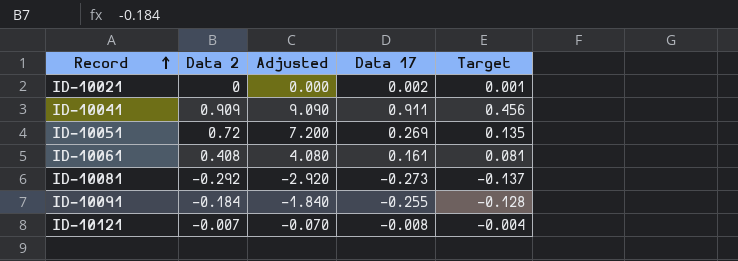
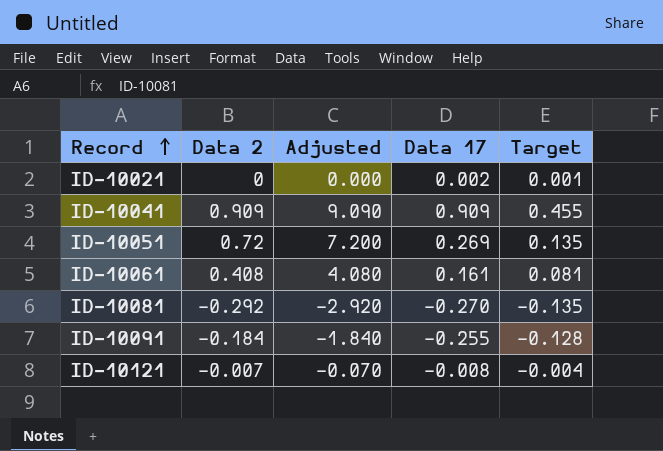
ID-10041 | Data 17: 0.911 -> 0.909
ID-10041 | Target: 0.456 -> 0.455
ID-10081 | Data 17: -0.273 -> -0.270
ID-10081 | Target: -0.137 -> -0.135

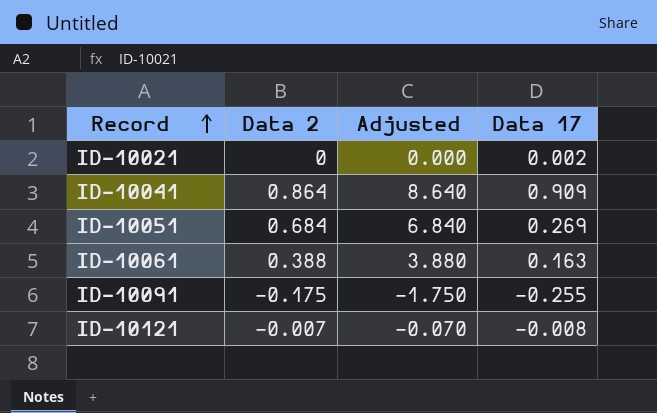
column Target | formula: [Data 17] * 0.5 -> none
row ID-10081: -0.292 | -2.920 | -0.270 | -0.135 -> none
ID-10041 | Data 2: 0.909 -> 0.864
ID-10041 | Adjusted: 9.090 -> 8.640
ID-10051 | Data 2: 0.72 -> 0.684
ID-10051 | Adjusted: 7.200 -> 6.840
ID-10061 | Data 2: 0.408 -> 0.388
ID-10061 | Adjusted: 4.080 -> 3.880
ID-10061 | Data 17: 0.161 -> 0.163
ID-10091 | Data 2: -0.184 -> -0.175
ID-10091 | Adjusted: -1.840 -> -1.750

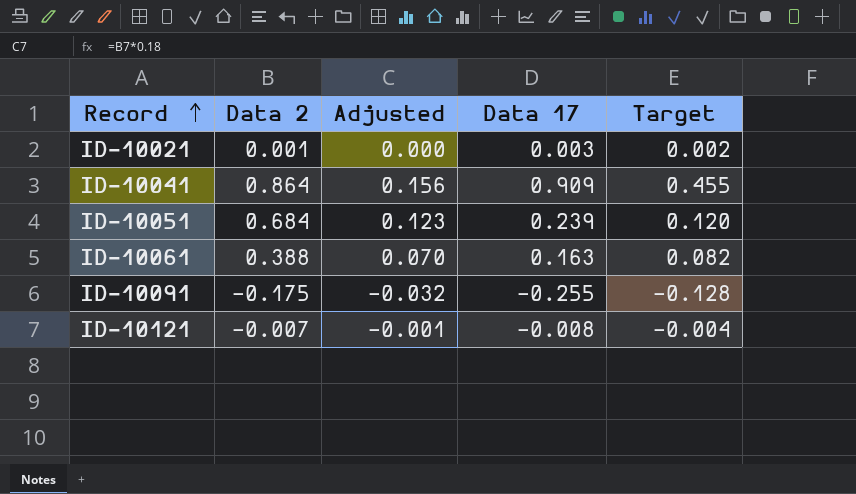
column Adjusted | formula: [Data 2] * 10 -> [Data 2] * 0.18
column Target | formula: none -> [Data 17] * 0.5
ID-10021 | Data 2: 0 -> 0.001
ID-10021 | Data 17: 0.002 -> 0.003
ID-10051 | Data 17: 0.269 -> 0.239

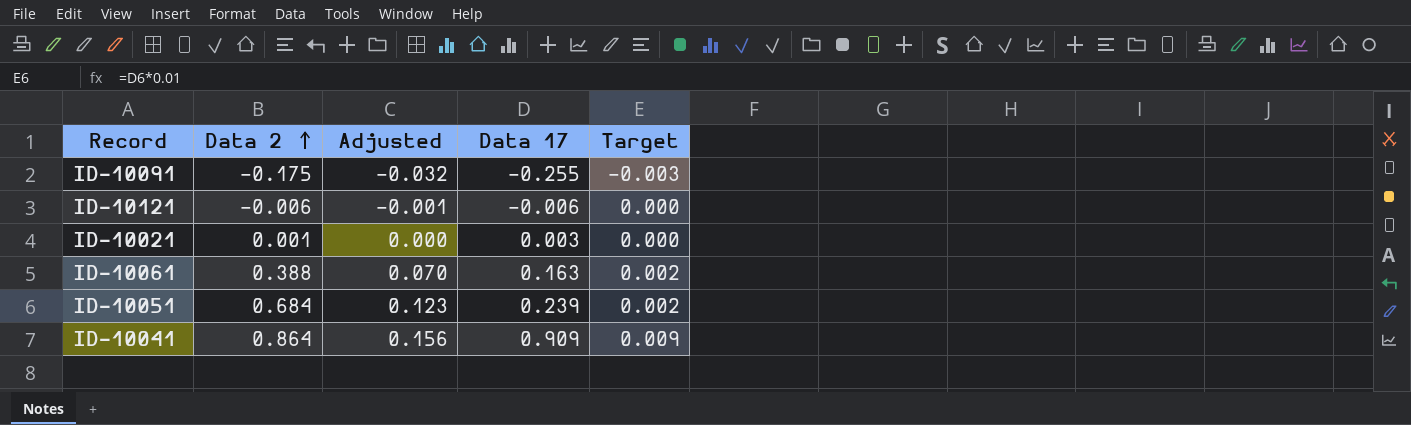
row order: Record ascending -> Data 2 ascending
column Target | formula: [Data 17] * 0.5 -> [Data 17] * 0.01
ID-10121 | Data 2: -0.007 -> -0.006
ID-10121 | Data 17: -0.008 -> -0.006

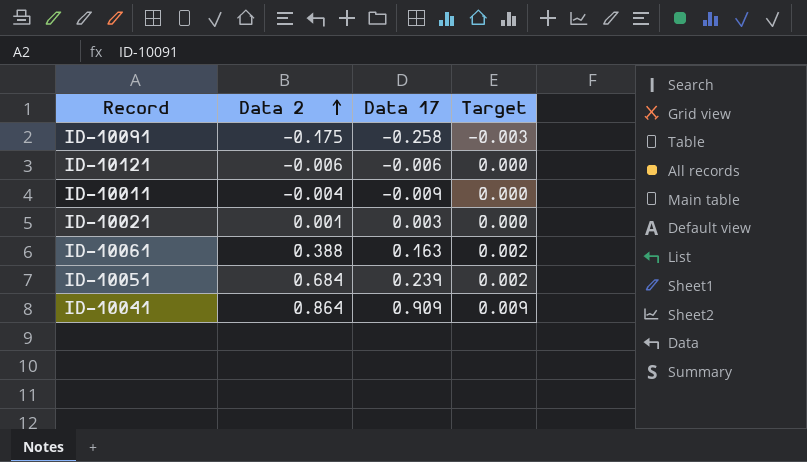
column Adjusted | formula: [Data 2] * 0.18 -> none
ID-10091 | Data 17: -0.255 -> -0.258
row ID-10011: none -> -0.004 | -0.009 | 0.000

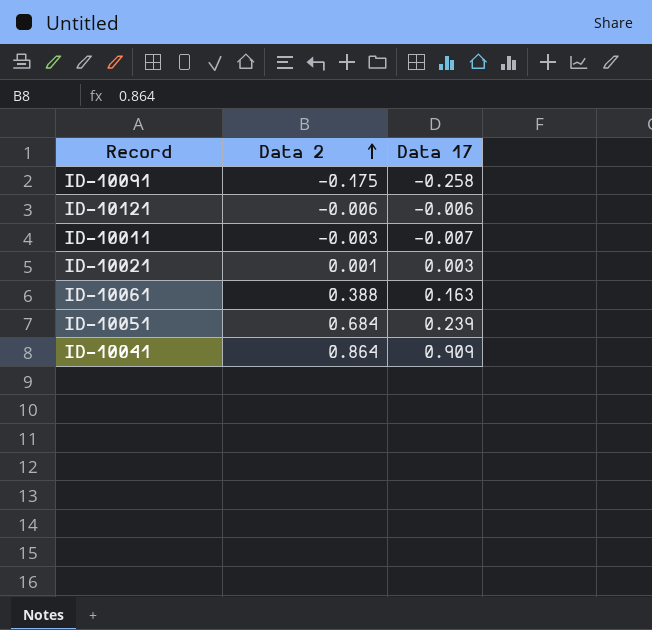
column Target | formula: [Data 17] * 0.01 -> none
ID-10011 | Data 2: -0.004 -> -0.003
ID-10011 | Data 17: -0.009 -> -0.007

